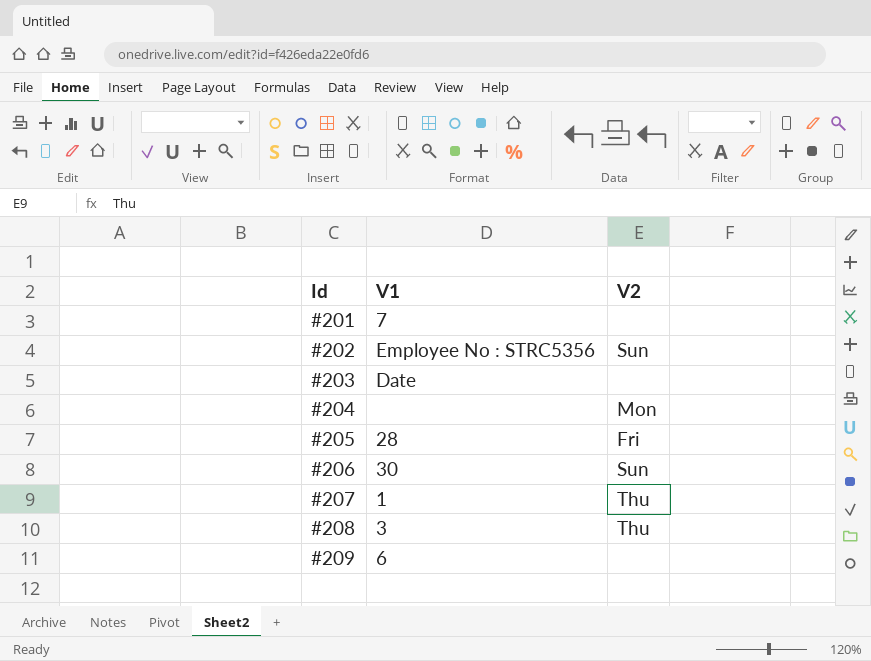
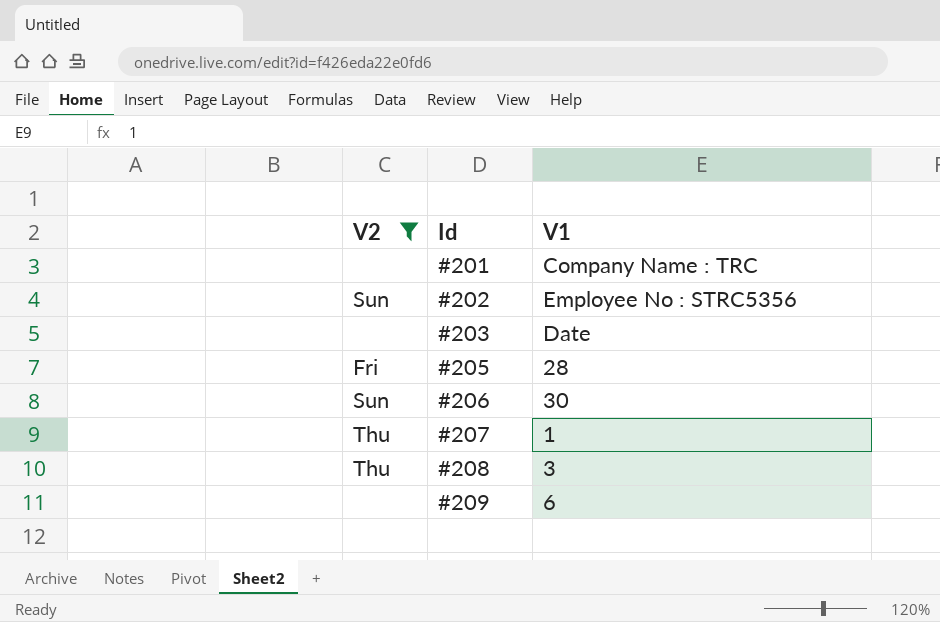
filter: none -> V2 != Mon
column V2 | position: 3 -> 1
#201 | V1: 7 -> Company Name : TRC

